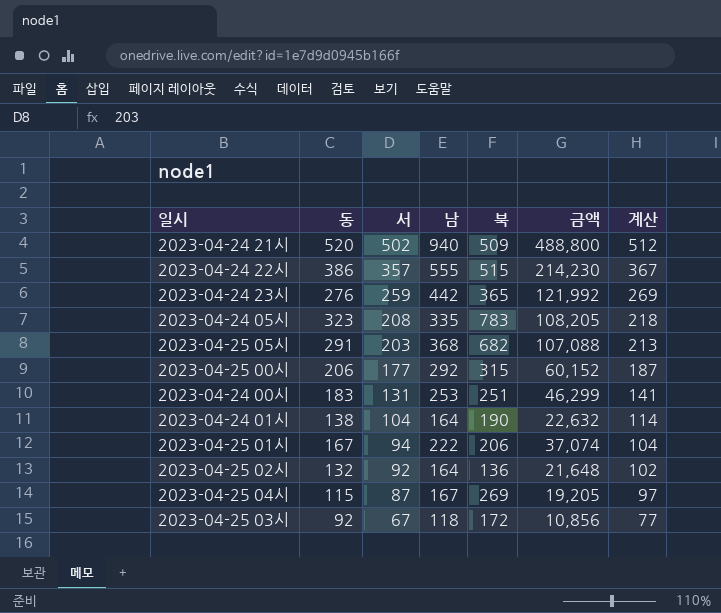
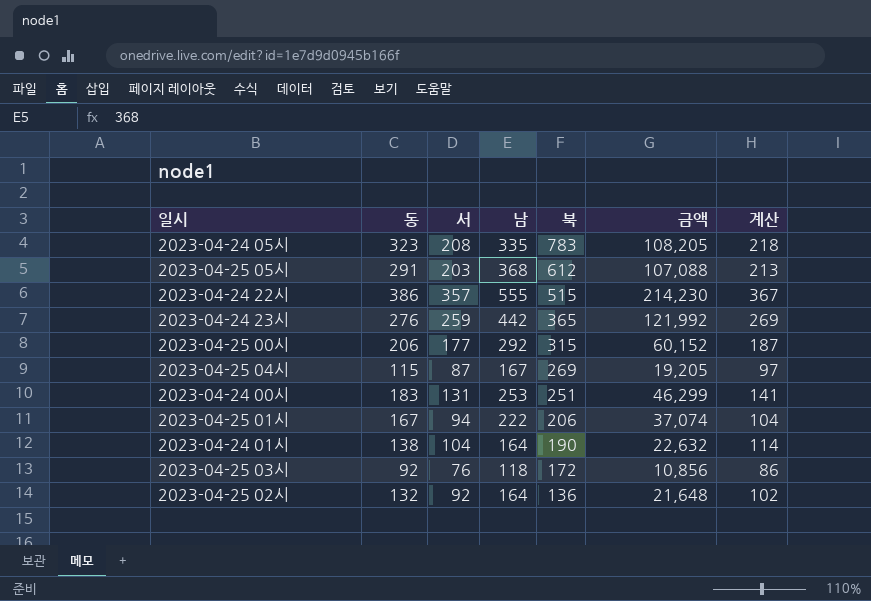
row order: 서 descending -> 북 descending
row 2023-04-24 21시: 520 | 502 | 940 | 509 | 488,800 | 512 -> none
2023-04-25 05시 | 북: 682 -> 612
2023-04-25 03시 | 서: 67 -> 76
2023-04-25 03시 | 계산: 77 -> 86

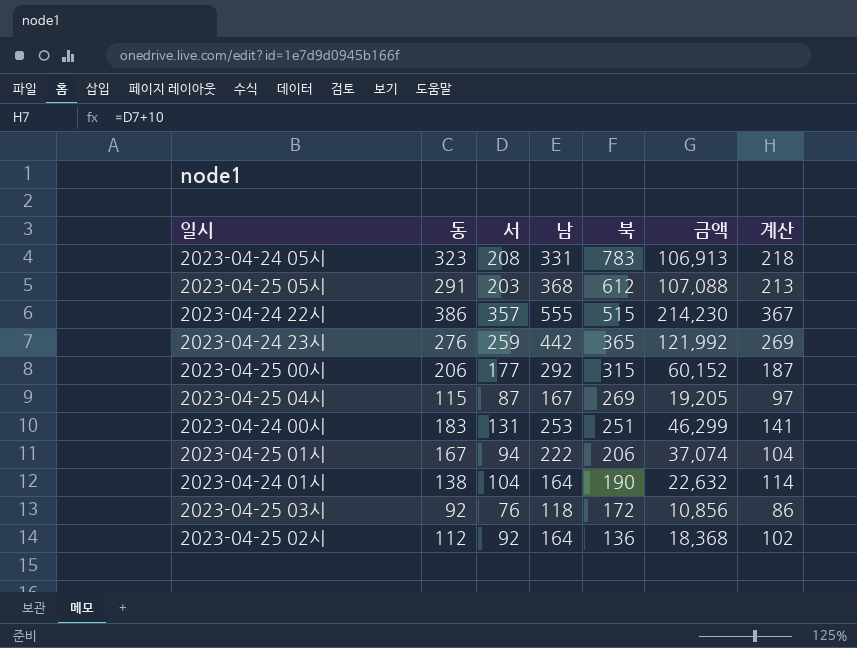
2023-04-24 05시 | 남: 335 -> 331
2023-04-24 05시 | 금액: 108,205 -> 106,913
2023-04-25 02시 | 동: 132 -> 112
2023-04-25 02시 | 금액: 21,648 -> 18,368

